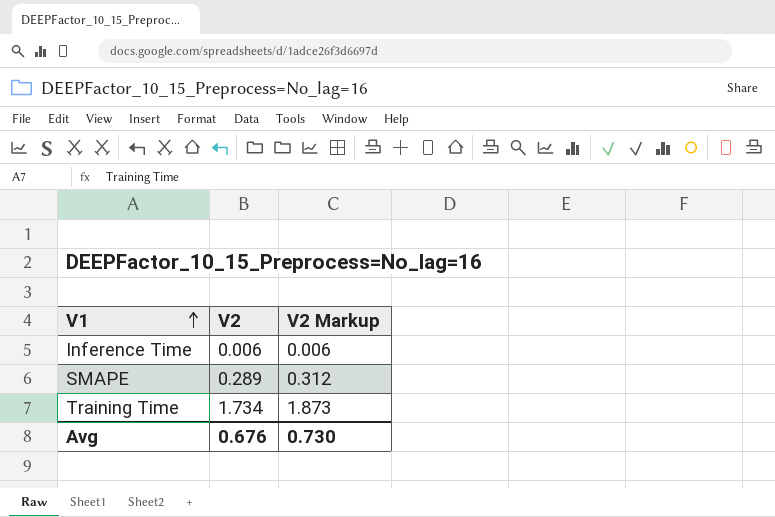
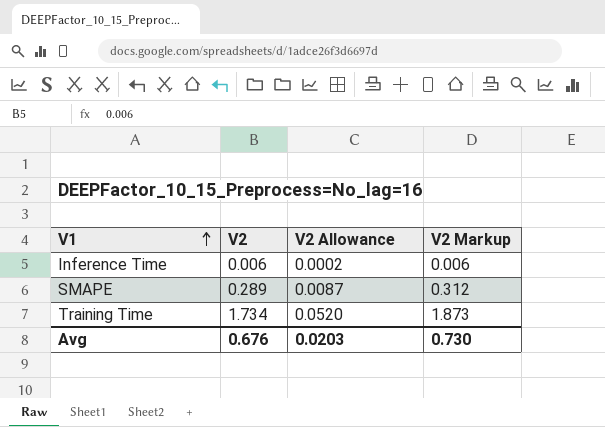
column V2 Allowance | formula: none -> [V2] * 0.03

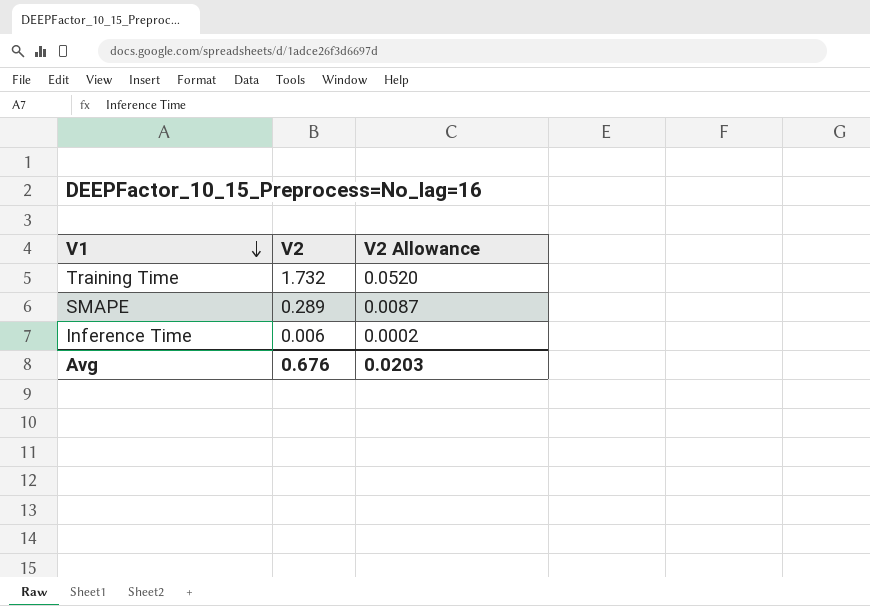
row order: V1 ascending -> V1 descending
column V2 Markup | formula: [V2] * 1.08 -> none
Training Time | V2: 1.734 -> 1.732

